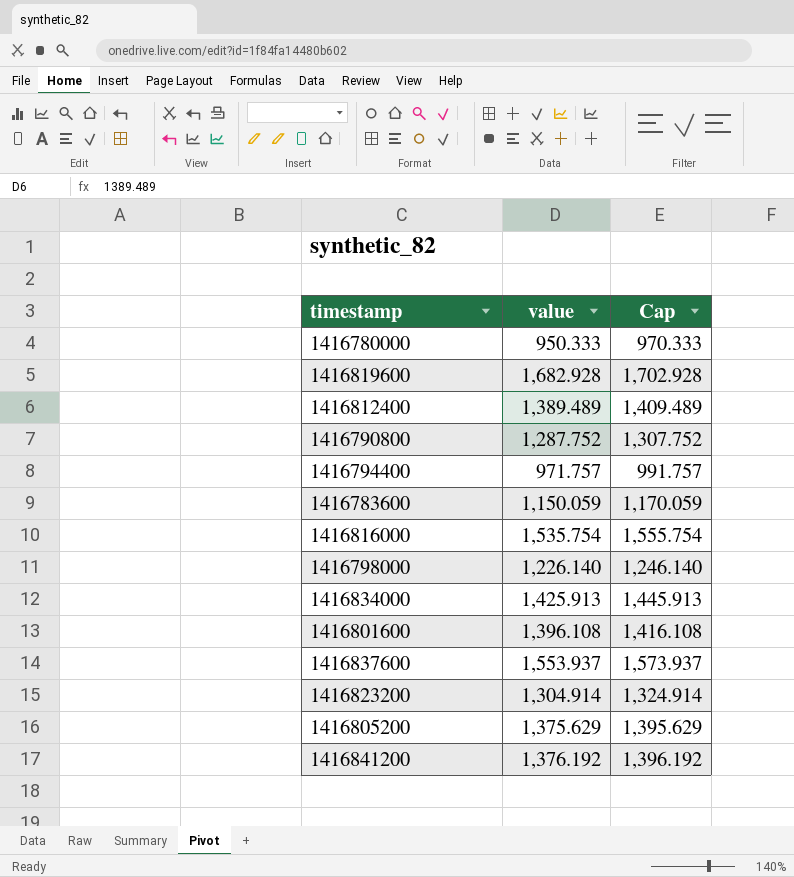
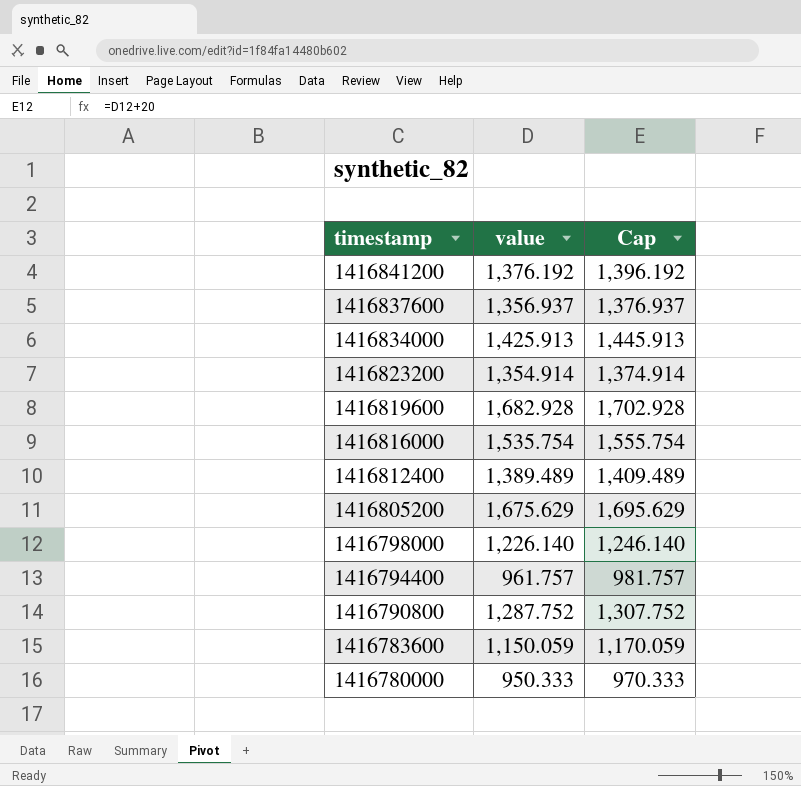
row order: none -> timestamp descending
row 1416801600: 1,396.108 | 1,416.108 -> none
1416837600 | value: 1,553.937 -> 1,356.937
1416837600 | Cap: 1,573.937 -> 1,376.937
1416823200 | value: 1,304.914 -> 1,354.914
1416823200 | Cap: 1,324.914 -> 1,374.914
1416805200 | value: 1,375.629 -> 1,675.629
1416805200 | Cap: 1,395.629 -> 1,695.629
1416794400 | value: 971.757 -> 961.757
1416794400 | Cap: 991.757 -> 981.757

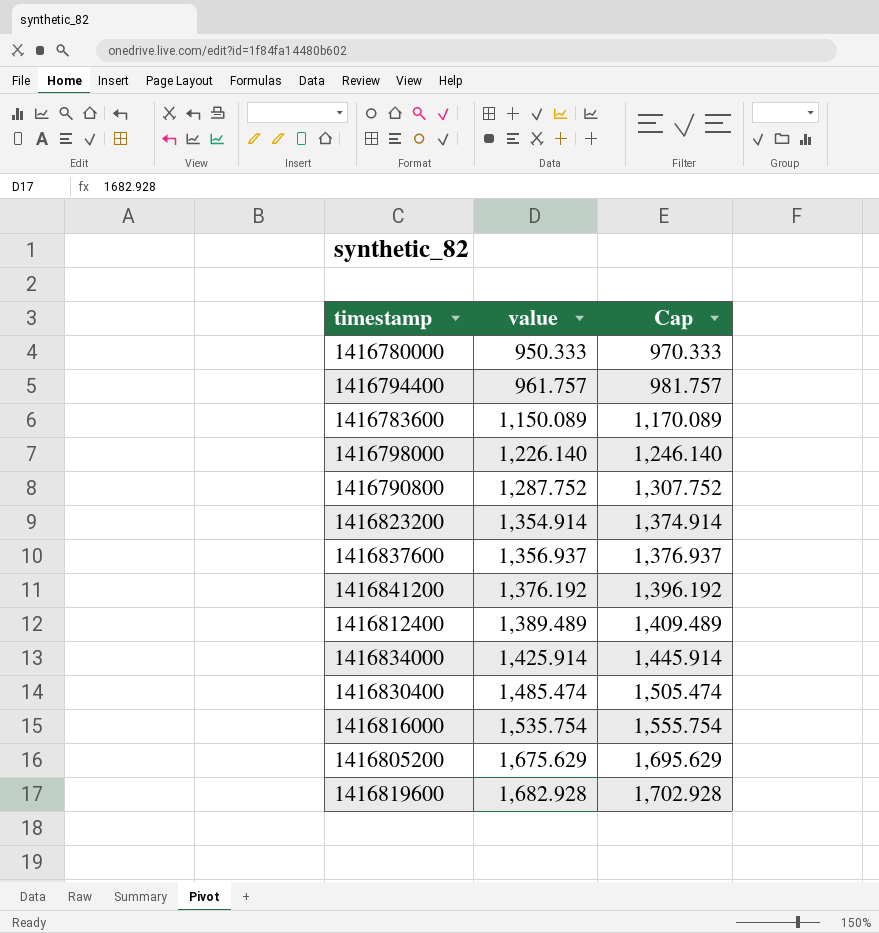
row order: timestamp descending -> value ascending
1416783600 | value: 1,150.059 -> 1,150.089
1416783600 | Cap: 1,170.059 -> 1,170.089
1416834000 | value: 1,425.913 -> 1,425.914
1416834000 | Cap: 1,445.913 -> 1,445.914
row 1416830400: none -> 1,485.474 | 1,505.474

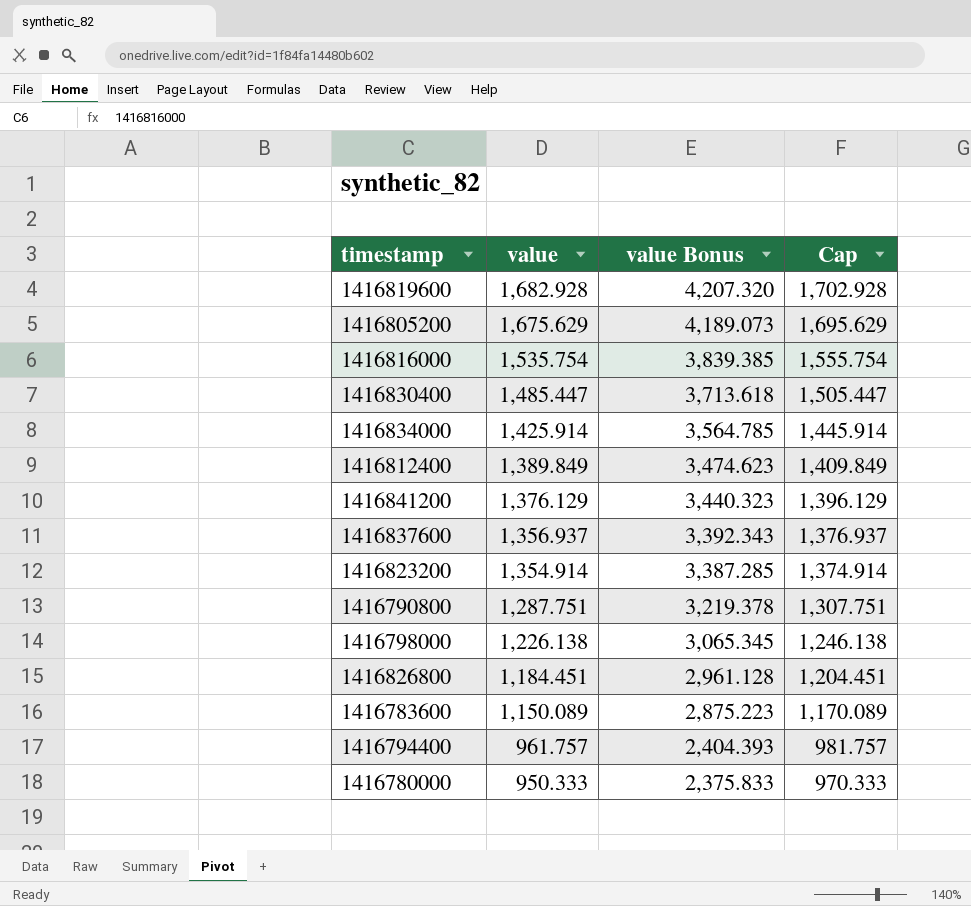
row order: value ascending -> value descending
column value Bonus | formula: none -> [value] * 2.5
1416830400 | value: 1,485.474 -> 1,485.447
1416830400 | Cap: 1,505.474 -> 1,505.447
1416812400 | value: 1,389.489 -> 1,389.849
1416812400 | Cap: 1,409.489 -> 1,409.849
1416841200 | value: 1,376.192 -> 1,376.129
1416841200 | Cap: 1,396.192 -> 1,396.129
1416790800 | value: 1,287.752 -> 1,287.751
1416790800 | Cap: 1,307.752 -> 1,307.751
1416798000 | value: 1,226.140 -> 1,226.138
1416798000 | Cap: 1,246.140 -> 1,246.138
row 1416826800: none -> 1,184.451 | 2,961.128 | 1,204.451

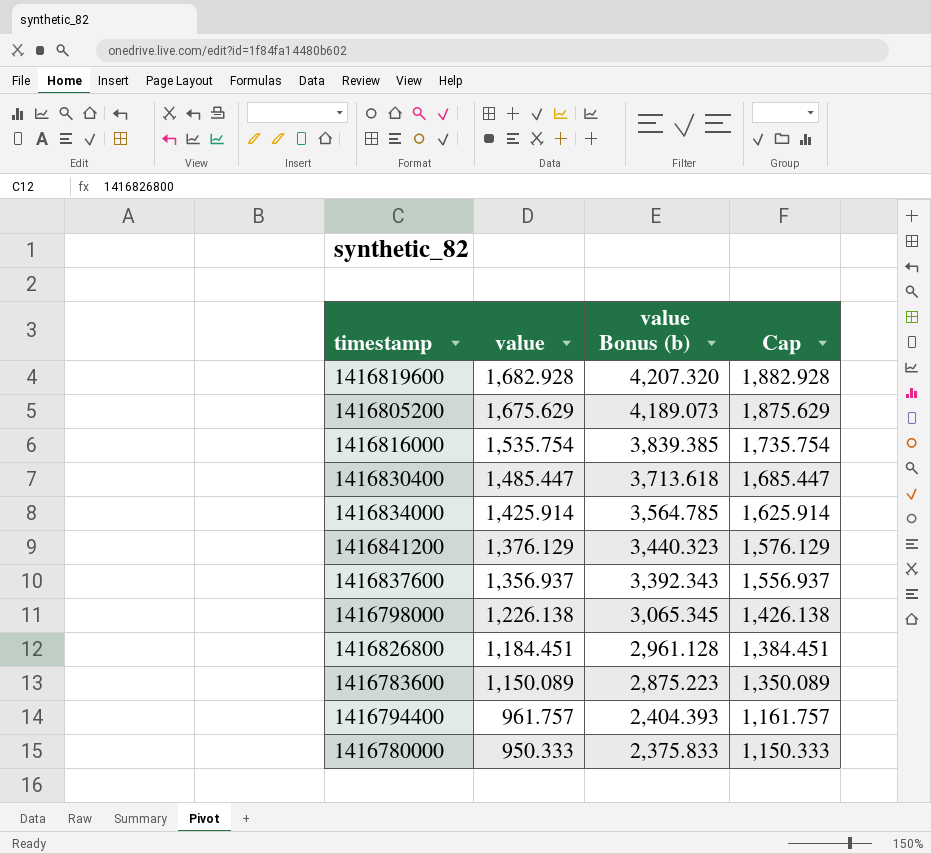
column name: value Bonus -> value Bonus (b)
column Cap | formula: [value] + 20 -> [value] + 200
row 1416812400: 1,389.849 | 3,474.623 | 1,409.849 -> none
row 1416823200: 1,354.914 | 3,387.285 | 1,374.914 -> none
row 1416790800: 1,287.751 | 3,219.378 | 1,307.751 -> none

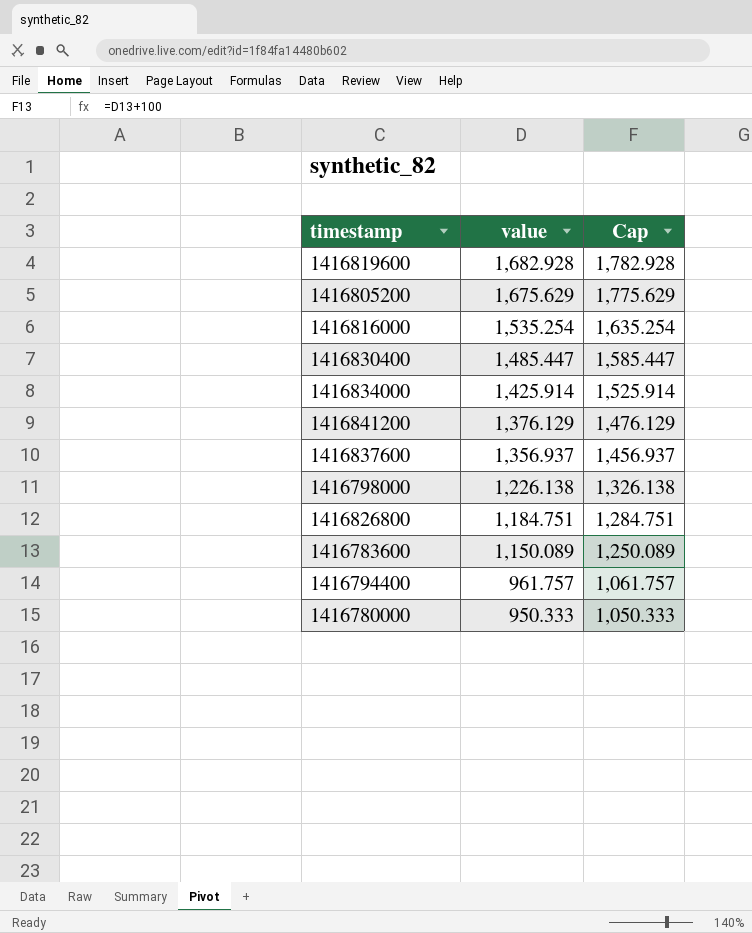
column value Bonus (b) | formula: [value] * 2.5 -> none
column Cap | formula: [value] + 200 -> [value] + 100
1416816000 | value: 1,535.754 -> 1,535.254
1416826800 | value: 1,184.451 -> 1,184.751

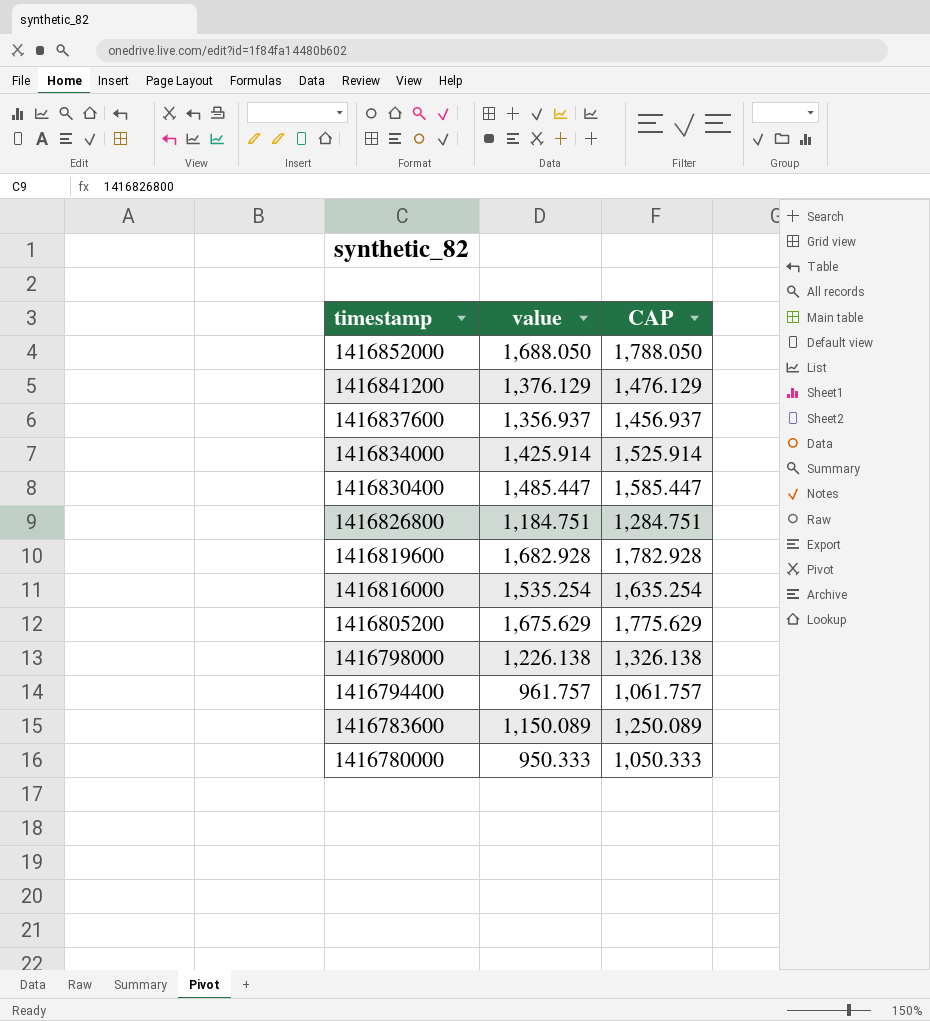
row order: value descending -> timestamp descending
column name: Cap -> CAP
row 1416852000: none -> 1,688.050 | 1,788.050

